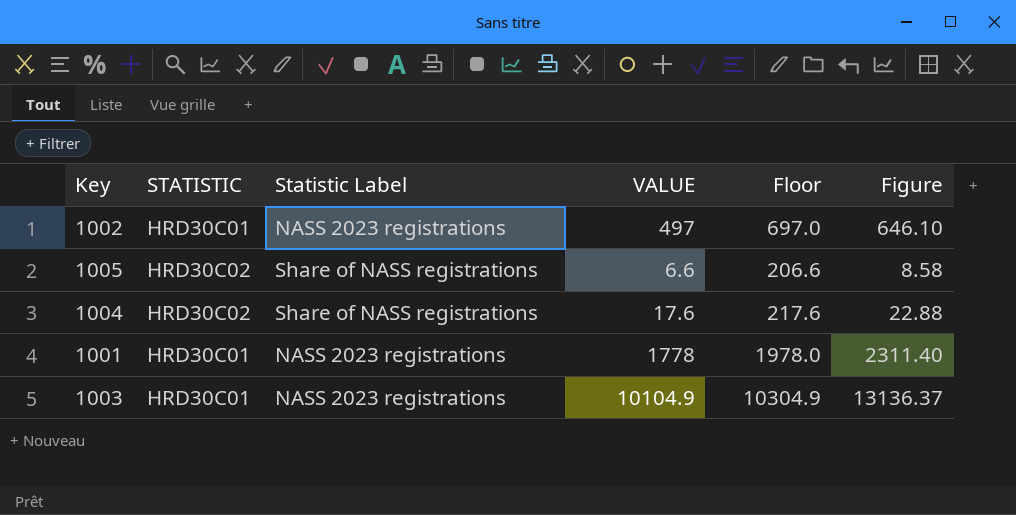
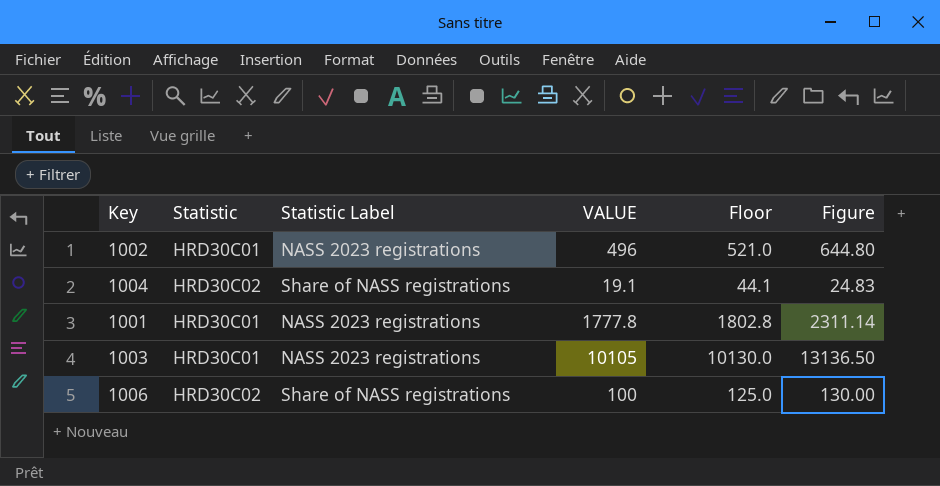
column name: STATISTIC -> Statistic
column Floor | formula: [VALUE] + 200 -> [VALUE] + 25
row 1005: HRD30C02 | Share of NASS registrations | 6.6 | 206.6 | 8.58 -> none
1002 | VALUE: 497 -> 496
1002 | Figure: 646.10 -> 644.80
1004 | VALUE: 17.6 -> 19.1
1004 | Figure: 22.88 -> 24.83
1001 | VALUE: 1778 -> 1777.8
1001 | Figure: 2311.40 -> 2311.14
1003 | VALUE: 10104.9 -> 10105
1003 | Figure: 13136.37 -> 13136.50
row 1006: none -> HRD30C02 | Share of NASS registrations | 100 | 125.0 | 130.00

